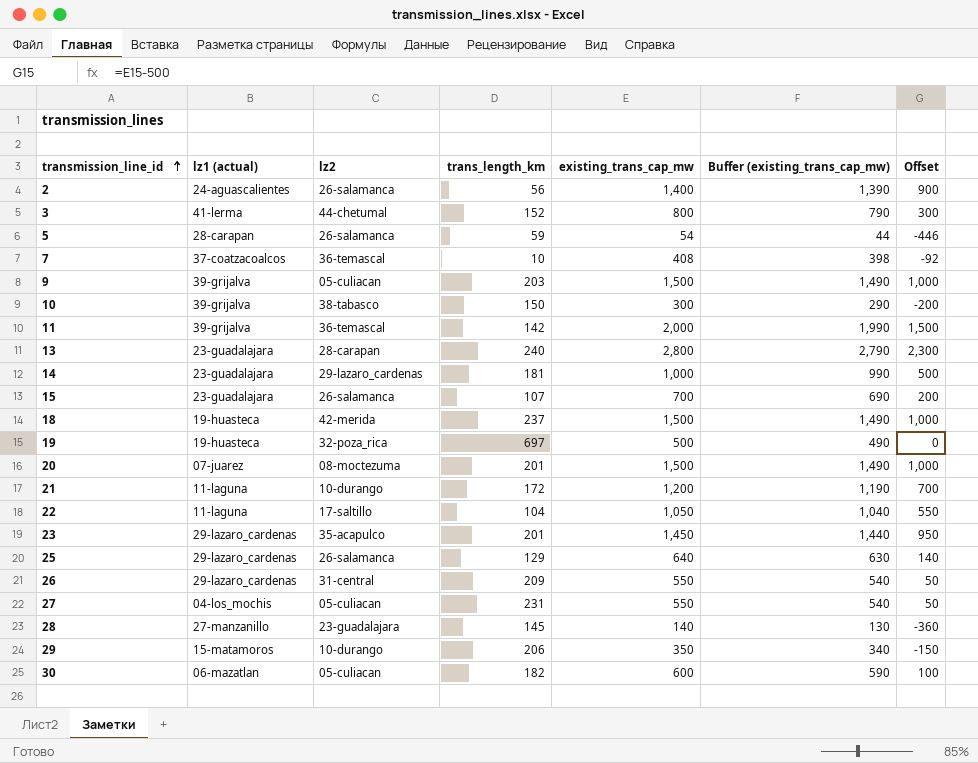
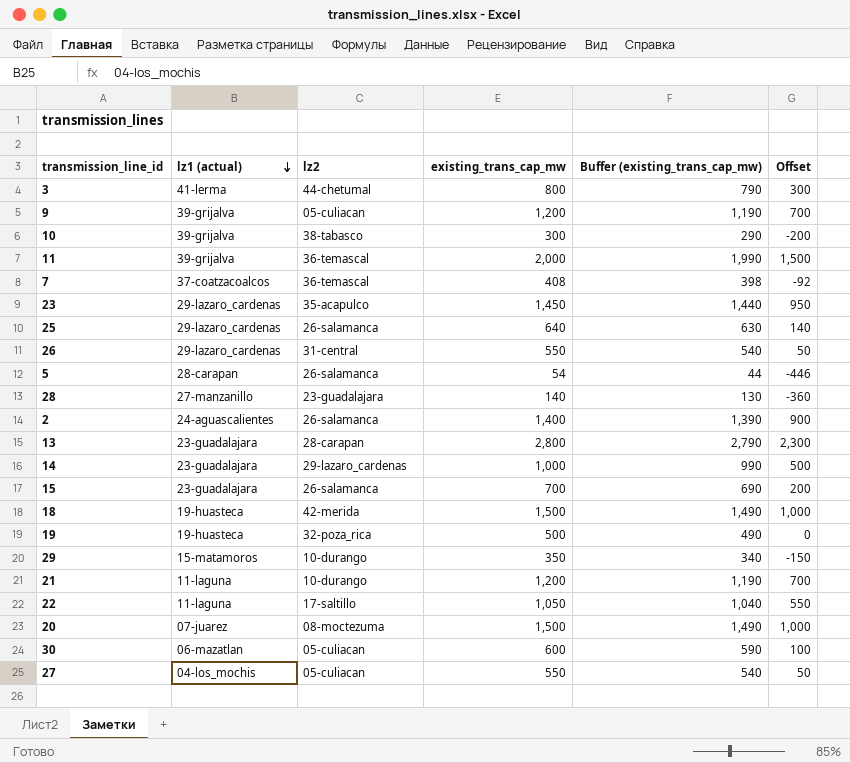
row order: transmission_line_id ascending -> lz1 (actual) descending
column trans_length_km | position: 4 -> none
9 | existing_trans_cap_mw: 1,500 -> 1,200
9 | Buffer (existing_trans_cap_mw): 1,490 -> 1,190
9 | Offset: 1,000 -> 700

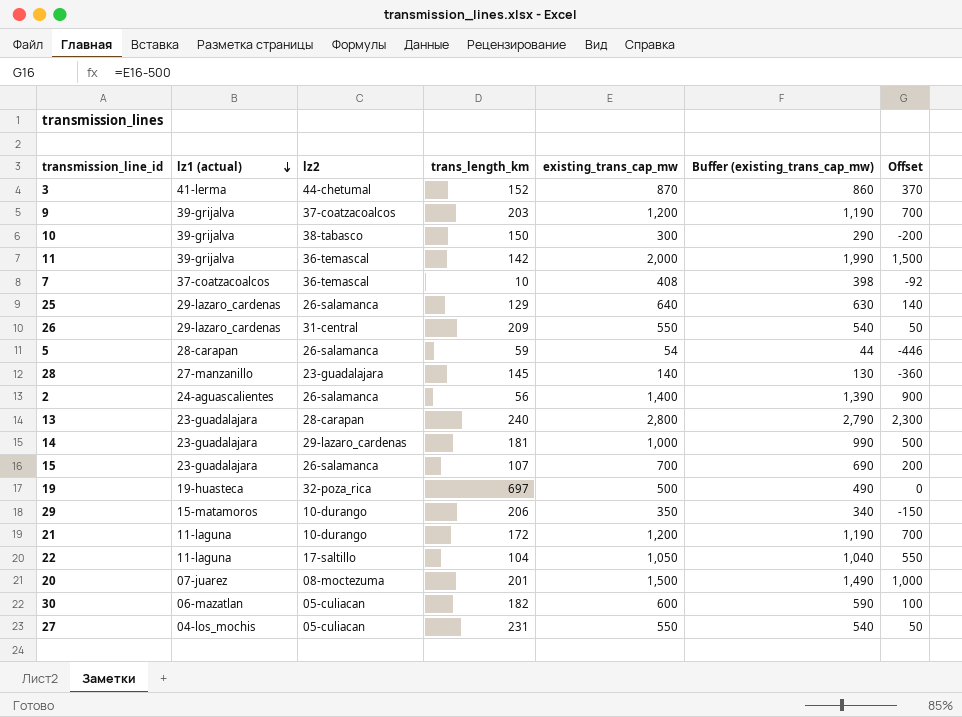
column trans_length_km | position: none -> 4
row 23: 29-lazaro_cardenas | 35-acapulco | 1,450 | 1,440 | 950 -> none
row 18: 19-huasteca | 42-merida | 1,500 | 1,490 | 1,000 -> none
3 | existing_trans_cap_mw: 800 -> 870
3 | Buffer (existing_trans_cap_mw): 790 -> 860
3 | Offset: 300 -> 370
9 | lz2: 05-culiacan -> 37-coatzacoalcos

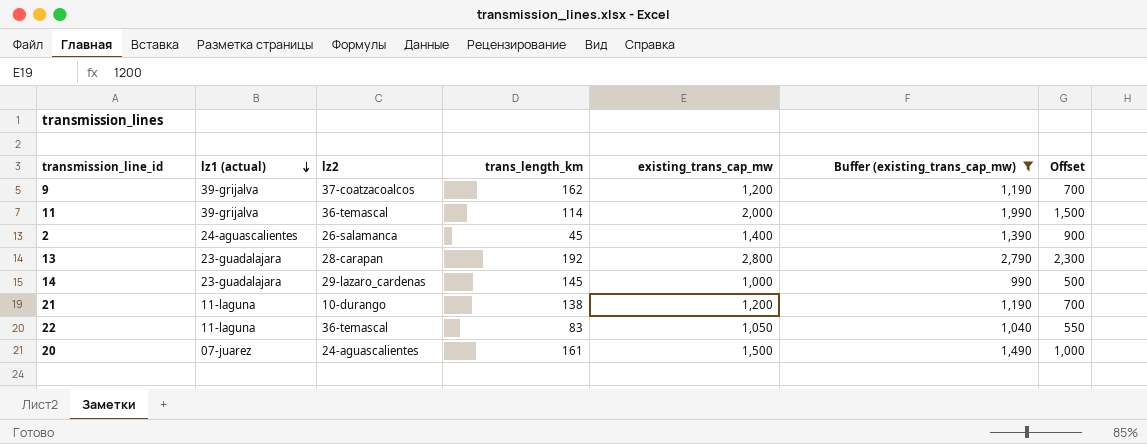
filter: none -> Buffer (existing_trans_cap_mw) >= 990
9 | trans_length_km: 203 -> 162
11 | trans_length_km: 142 -> 114
2 | trans_length_km: 56 -> 45
13 | trans_length_km: 240 -> 192
14 | trans_length_km: 181 -> 145
21 | trans_length_km: 172 -> 138
22 | lz2: 17-saltillo -> 36-temascal
22 | trans_length_km: 104 -> 83
20 | lz2: 08-moctezuma -> 24-aguascalientes
20 | trans_length_km: 201 -> 161

